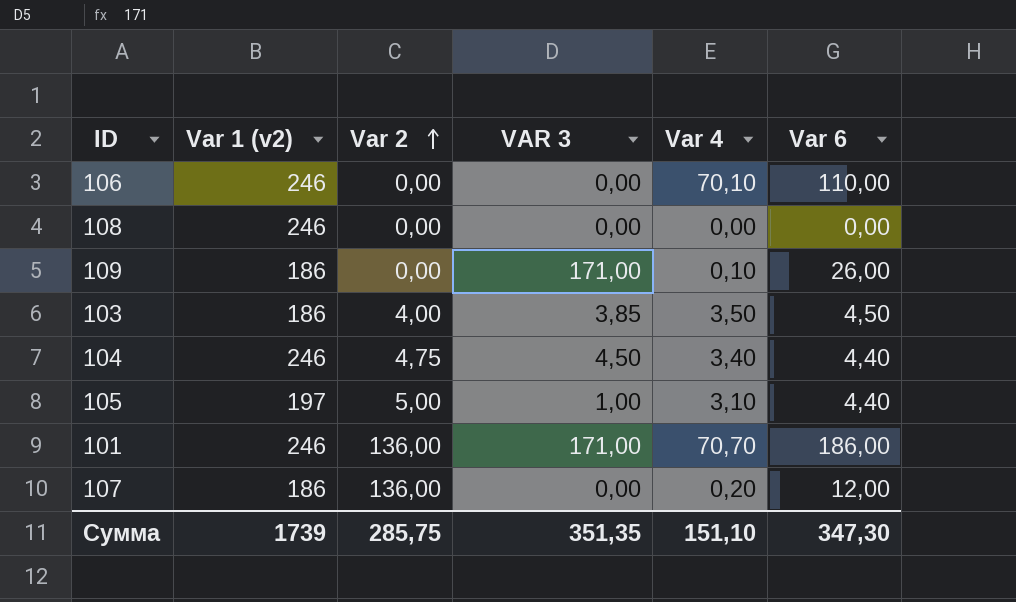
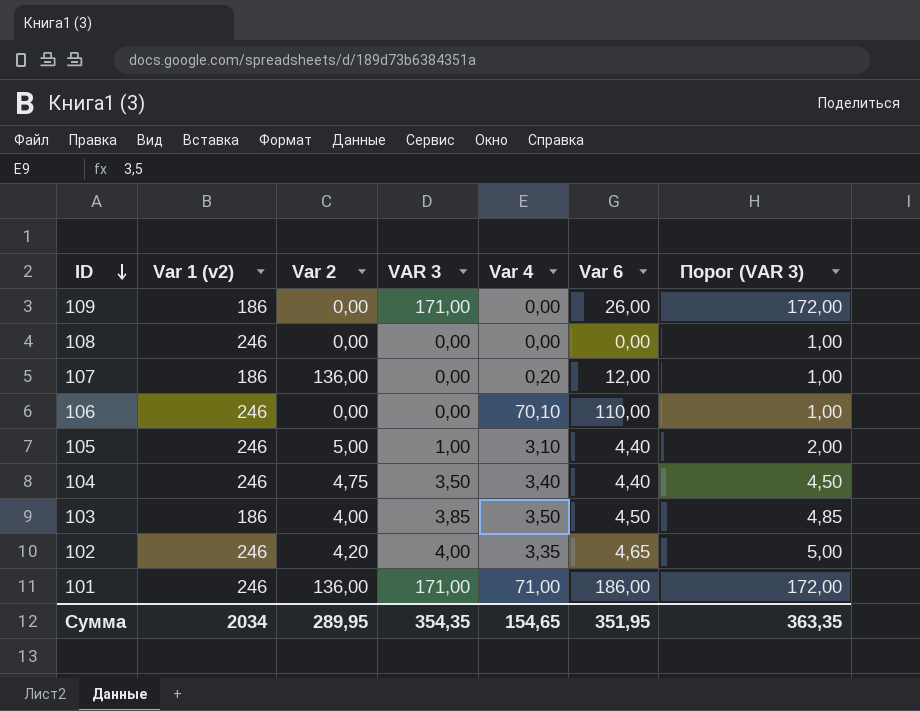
row order: Var 2 ascending -> ID descending
column Порог (VAR 3) | formula: none -> [VAR 3] + 1
109 | Var 4: 0,10 -> 0,00
105 | Var 1 (v2): 197 -> 246
104 | VAR 3: 4,50 -> 3,50
row 102: none -> 246 | 4,20 | 4,00 | 3,35 | 4,65 | 5,00
101 | Var 4: 70,70 -> 71,00
Сумма | Var 1 (v2): 1739 -> 2034
Сумма | Var 2: 285,75 -> 289,95
Сумма | VAR 3: 351,35 -> 354,35
Сумма | Var 4: 151,10 -> 154,65
Сумма | Var 6: 347,30 -> 351,95

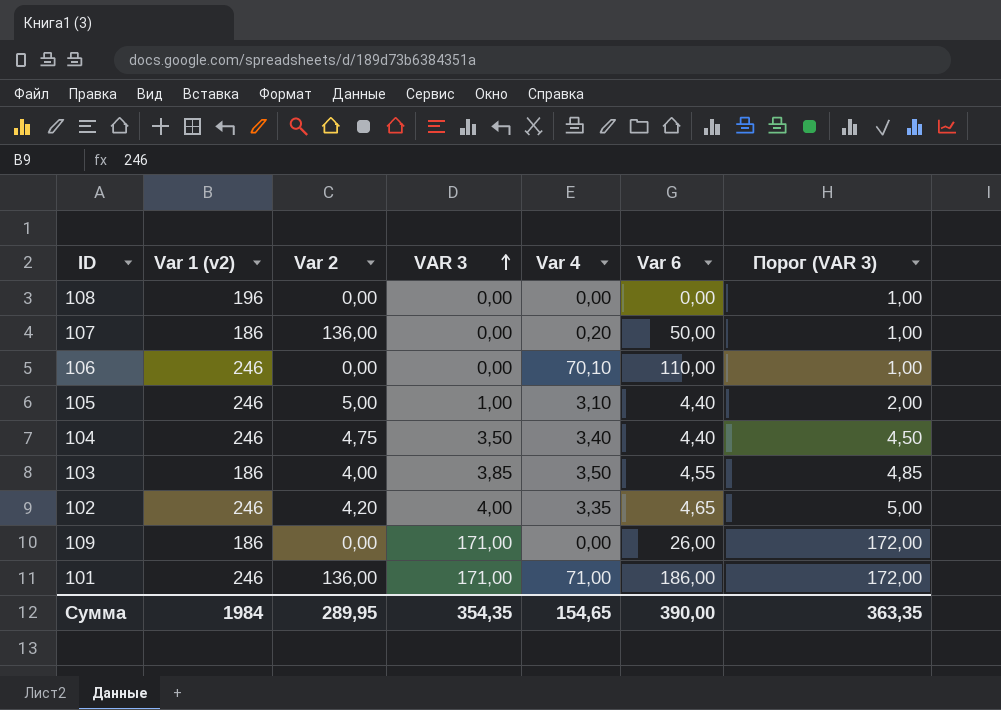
row order: ID descending -> VAR 3 ascending
108 | Var 1 (v2): 246 -> 196
107 | Var 6: 12,00 -> 50,00
103 | Var 6: 4,50 -> 4,55
Сумма | Var 1 (v2): 2034 -> 1984
Сумма | Var 6: 351,95 -> 390,00

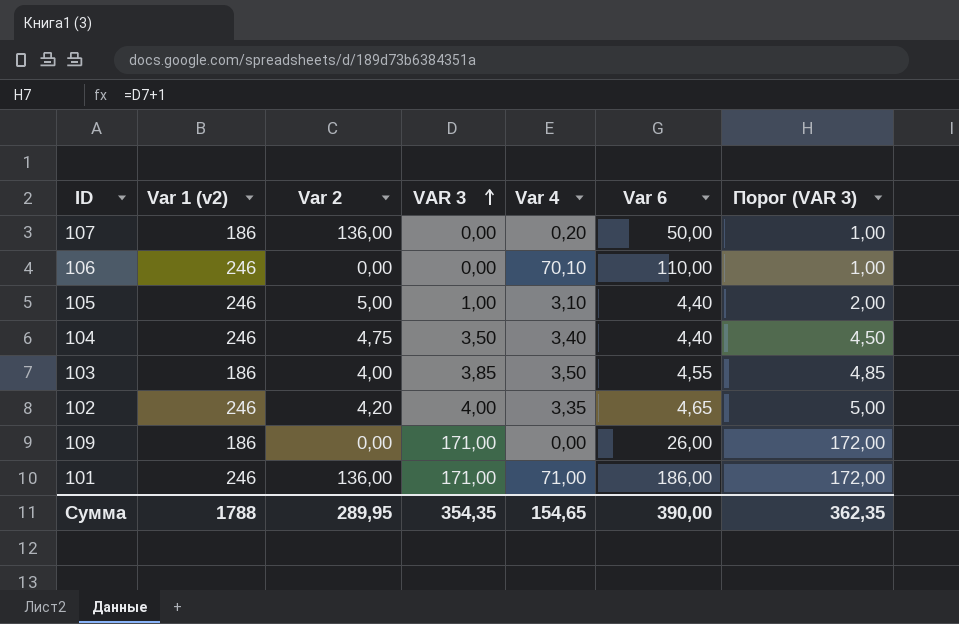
row 108: 196 | 0,00 | 0,00 | 0,00 | 0,00 | 1,00 -> none
Сумма | Var 1 (v2): 1984 -> 1788
Сумма | Порог (VAR 3): 363,35 -> 362,35

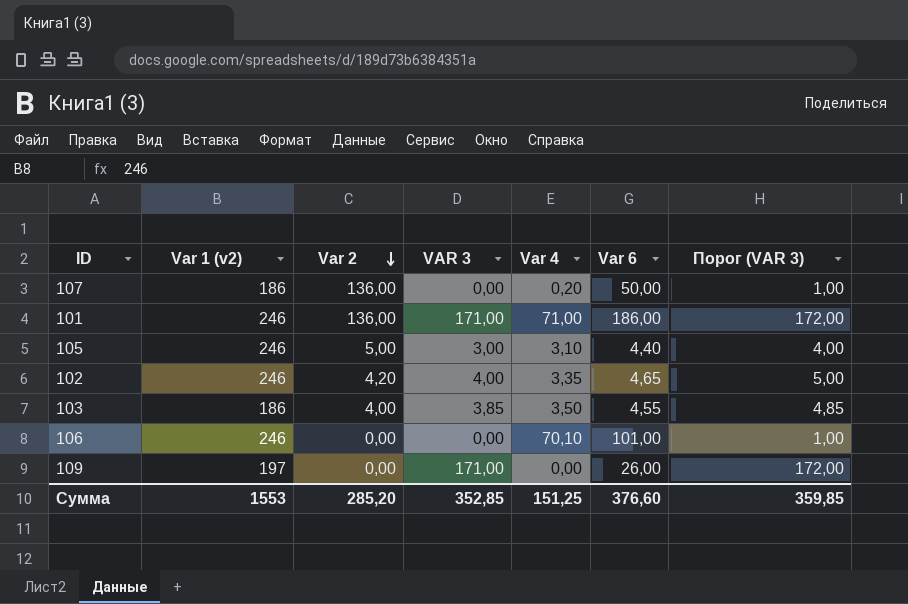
row order: VAR 3 ascending -> Var 2 descending
row 104: 246 | 4,75 | 3,50 | 3,40 | 4,40 | 4,50 -> none
105 | VAR 3: 1,00 -> 3,00
105 | Порог (VAR 3): 2,00 -> 4,00
106 | Var 6: 110,00 -> 101,00
109 | Var 1 (v2): 186 -> 197
Сумма | Var 1 (v2): 1788 -> 1553
Сумма | Var 2: 289,95 -> 285,20
Сумма | VAR 3: 354,35 -> 352,85
Сумма | Var 4: 154,65 -> 151,25
Сумма | Var 6: 390,00 -> 376,60
Сумма | Порог (VAR 3): 362,35 -> 359,85

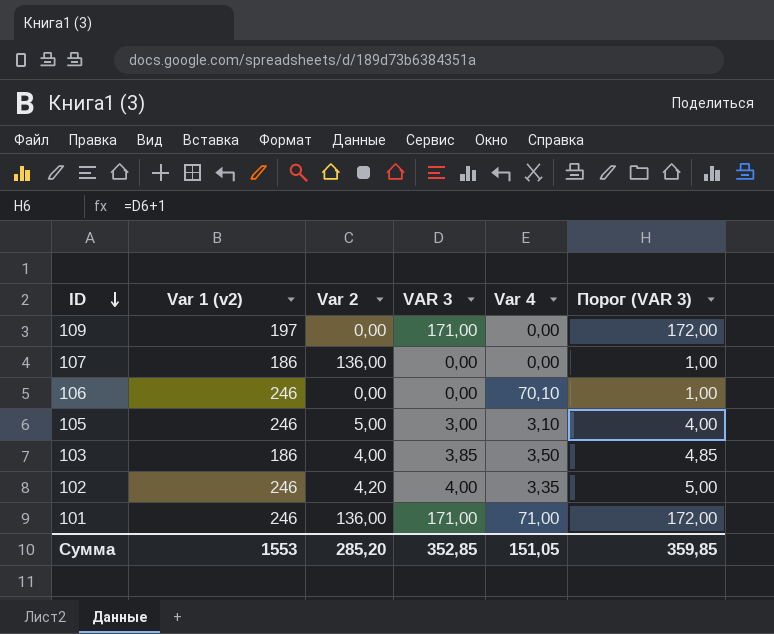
row order: Var 2 descending -> ID descending
column Var 6 | position: 6 -> none
107 | Var 4: 0,20 -> 0,00
Сумма | Var 4: 151,25 -> 151,05

